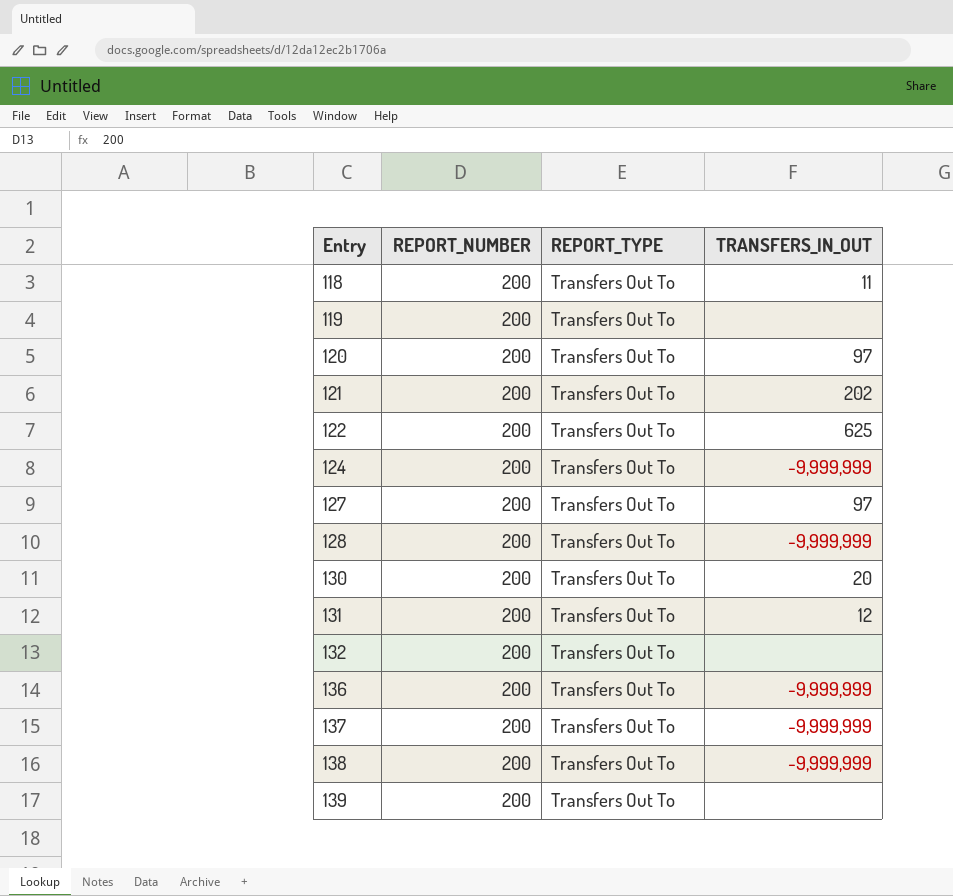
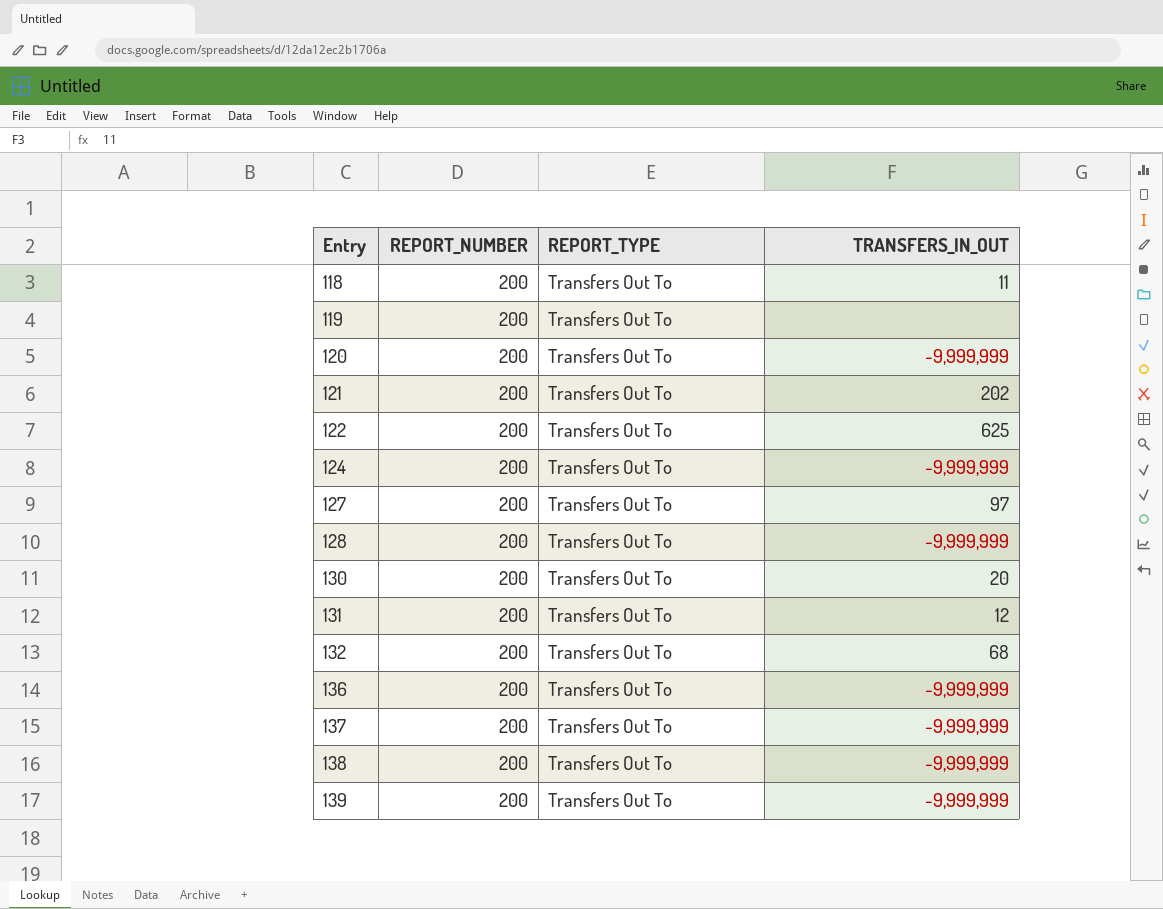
120 | TRANSFERS_IN_OUT: 97 -> -9,999,999
132 | TRANSFERS_IN_OUT: none -> 68
139 | TRANSFERS_IN_OUT: none -> -9,999,999

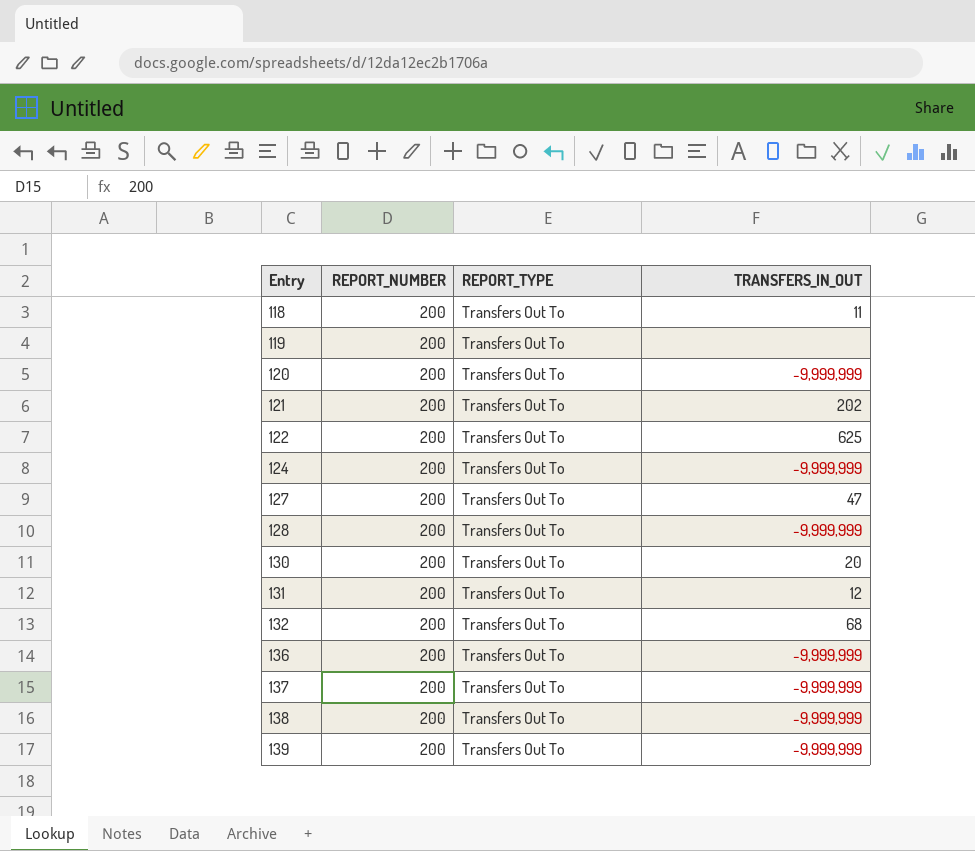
127 | TRANSFERS_IN_OUT: 97 -> 47

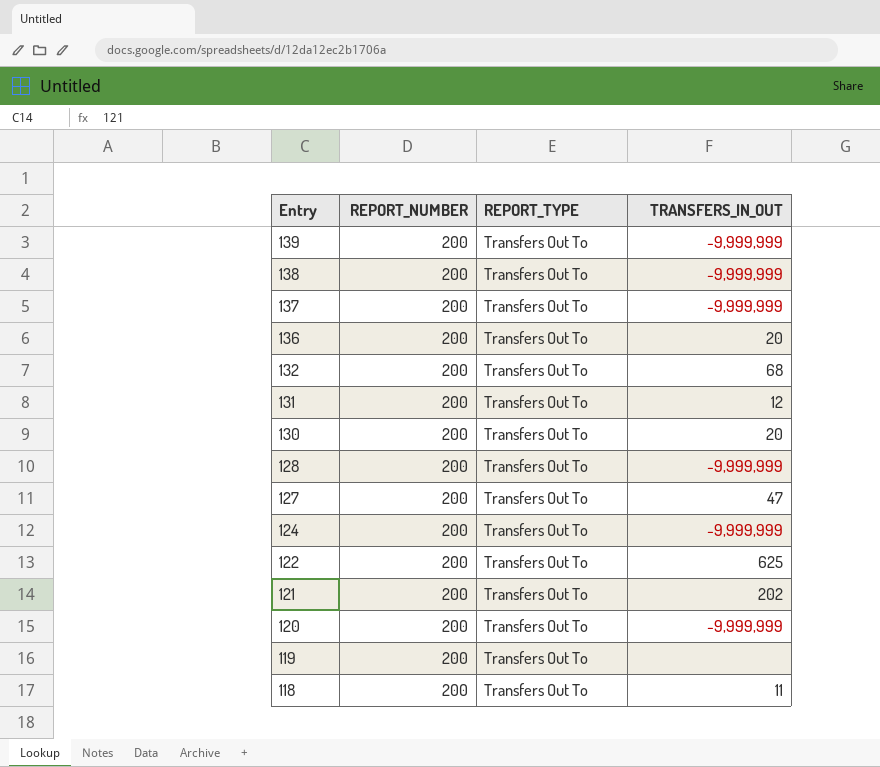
row order: Entry ascending -> Entry descending
136 | TRANSFERS_IN_OUT: -9,999,999 -> 20

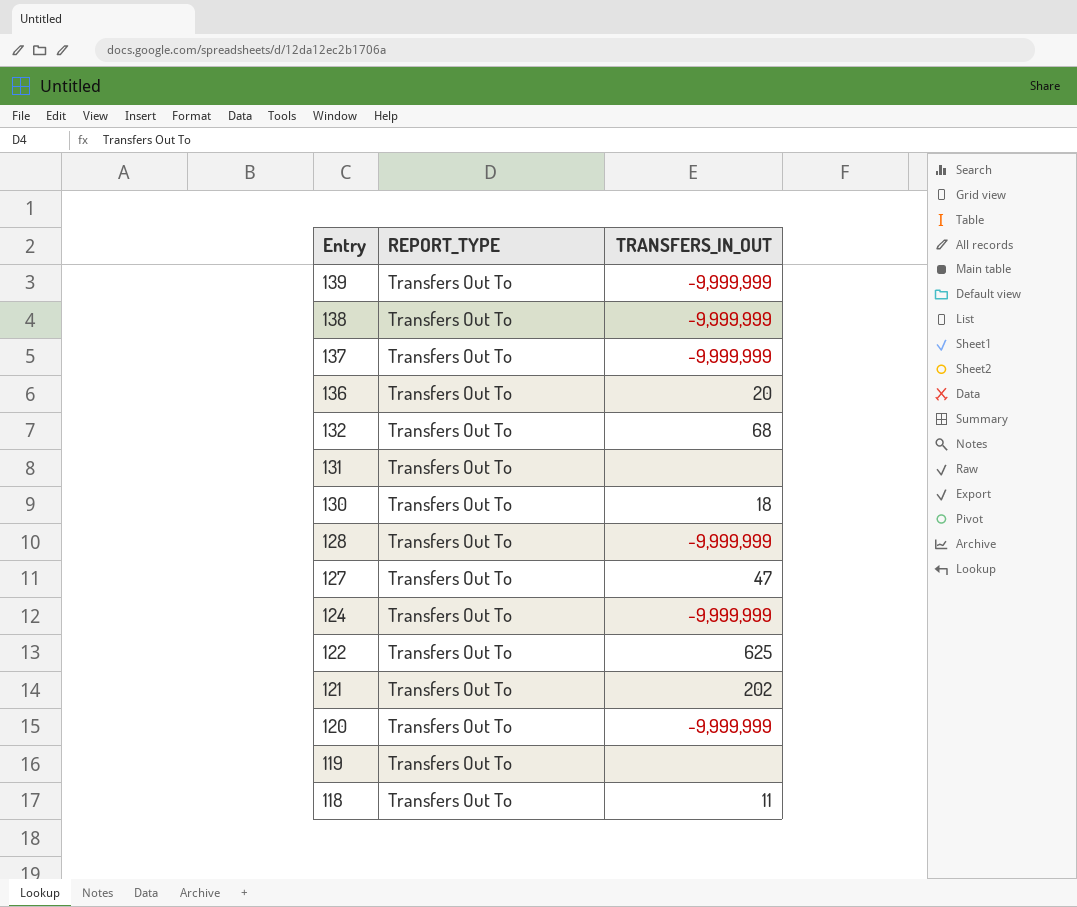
column REPORT_NUMBER | position: 2 -> none
131 | TRANSFERS_IN_OUT: 12 -> none
130 | TRANSFERS_IN_OUT: 20 -> 18

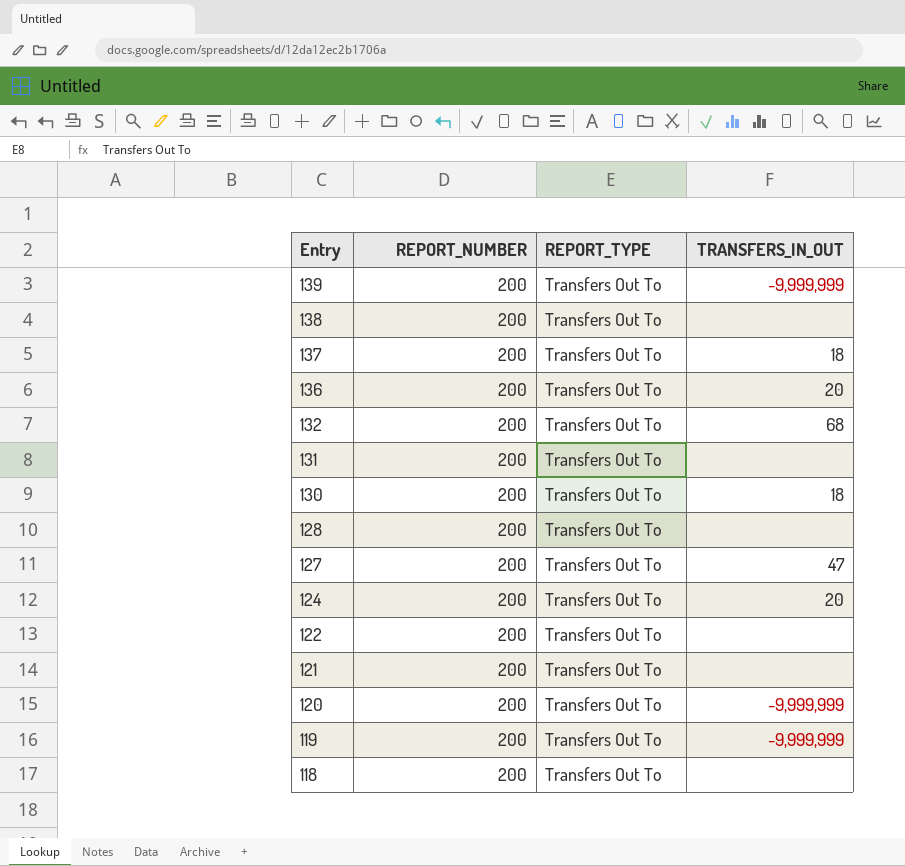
column REPORT_NUMBER | position: none -> 2
138 | TRANSFERS_IN_OUT: -9,999,999 -> none
137 | TRANSFERS_IN_OUT: -9,999,999 -> 18
128 | TRANSFERS_IN_OUT: -9,999,999 -> none
124 | TRANSFERS_IN_OUT: -9,999,999 -> 20
122 | TRANSFERS_IN_OUT: 625 -> none
121 | TRANSFERS_IN_OUT: 202 -> none
119 | TRANSFERS_IN_OUT: none -> -9,999,999
118 | TRANSFERS_IN_OUT: 11 -> none

